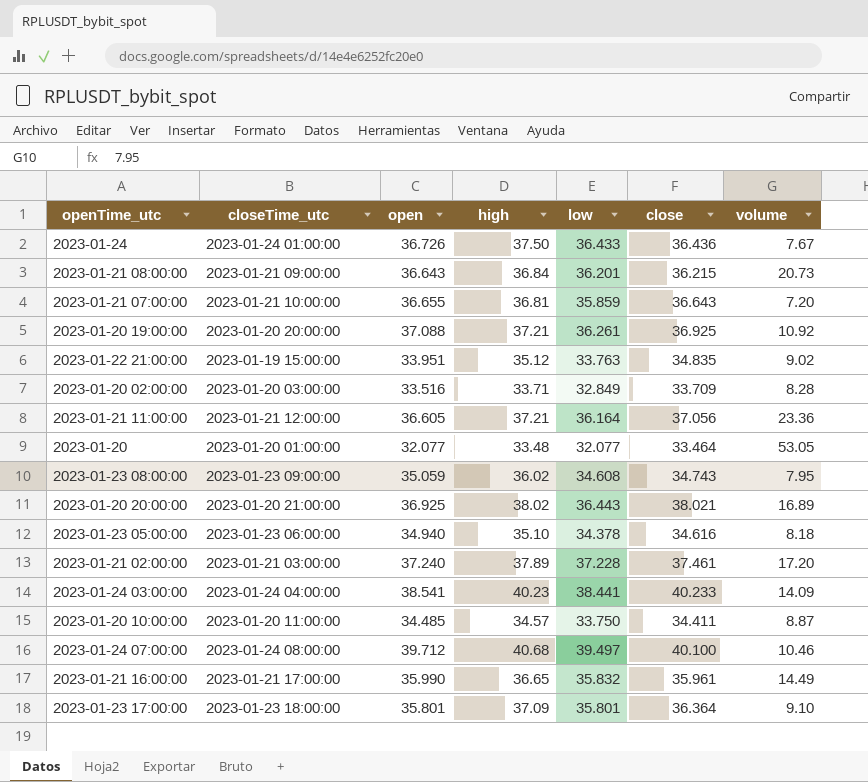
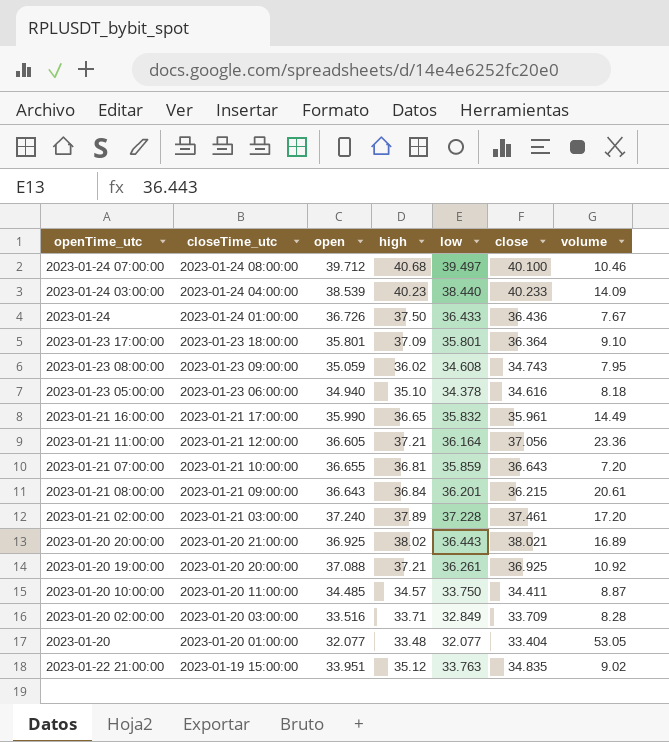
row order: none -> closeTime_utc descending
2023-01-24 03:00:00 | open: 38.541 -> 38.539
2023-01-24 03:00:00 | low: 38.441 -> 38.440
2023-01-21 08:00:00 | volume: 20.73 -> 20.61
2023-01-20 | close: 33.464 -> 33.404

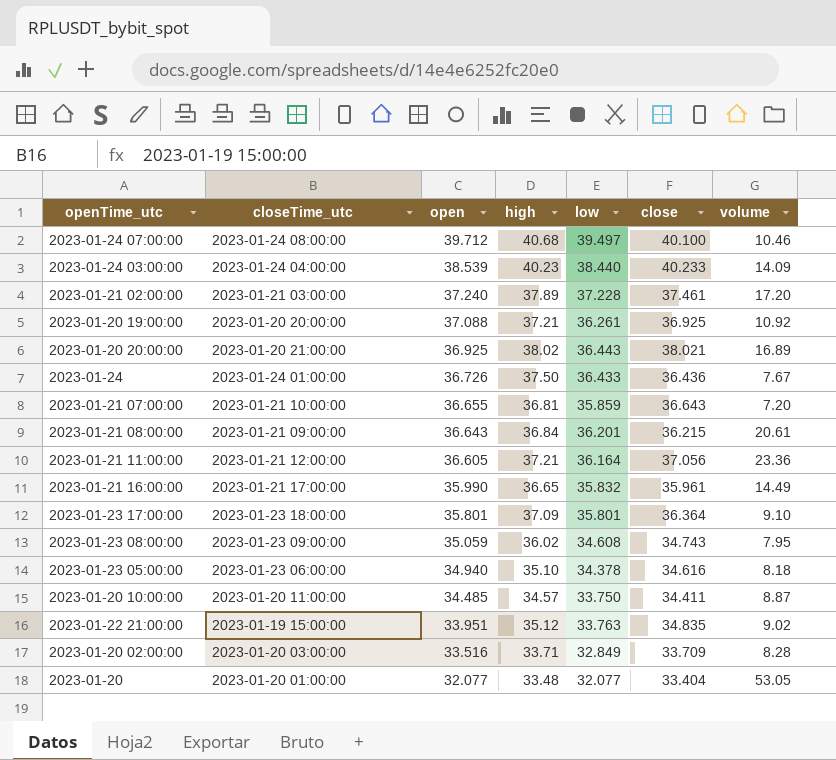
row order: closeTime_utc descending -> open descending

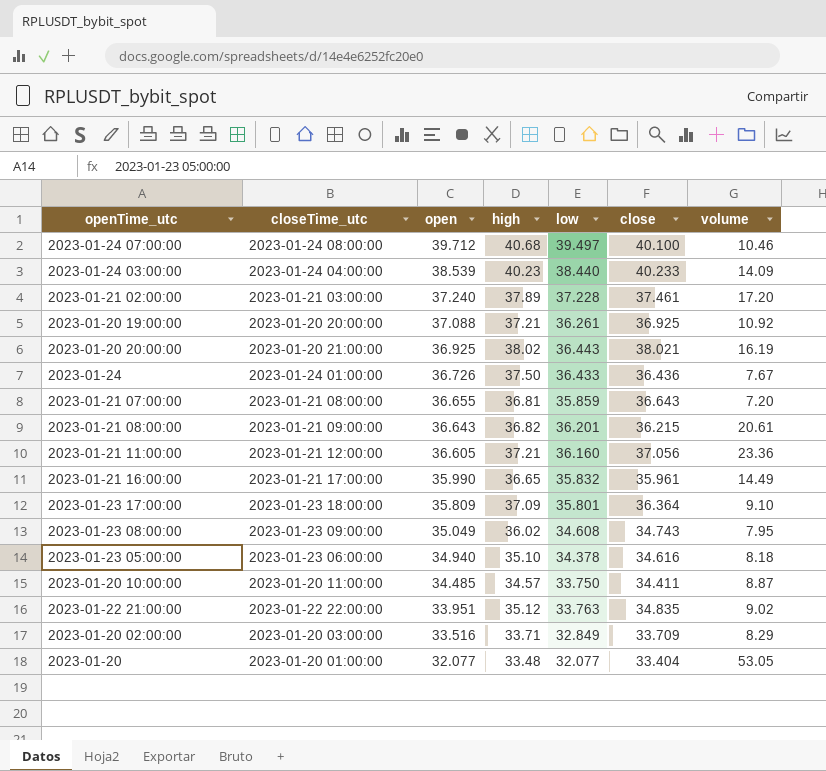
2023-01-20 20:00:00 | volume: 16.89 -> 16.19
2023-01-21 07:00:00 | closeTime_utc: 2023-01-21 10:00:00 -> 2023-01-21 08:00:00
2023-01-21 08:00:00 | high: 36.84 -> 36.82
2023-01-21 11:00:00 | low: 36.164 -> 36.160
2023-01-23 17:00:00 | open: 35.801 -> 35.809
2023-01-23 08:00:00 | open: 35.059 -> 35.049
2023-01-22 21:00:00 | closeTime_utc: 2023-01-19 15:00:00 -> 2023-01-22 22:00:00
2023-01-20 02:00:00 | volume: 8.28 -> 8.29

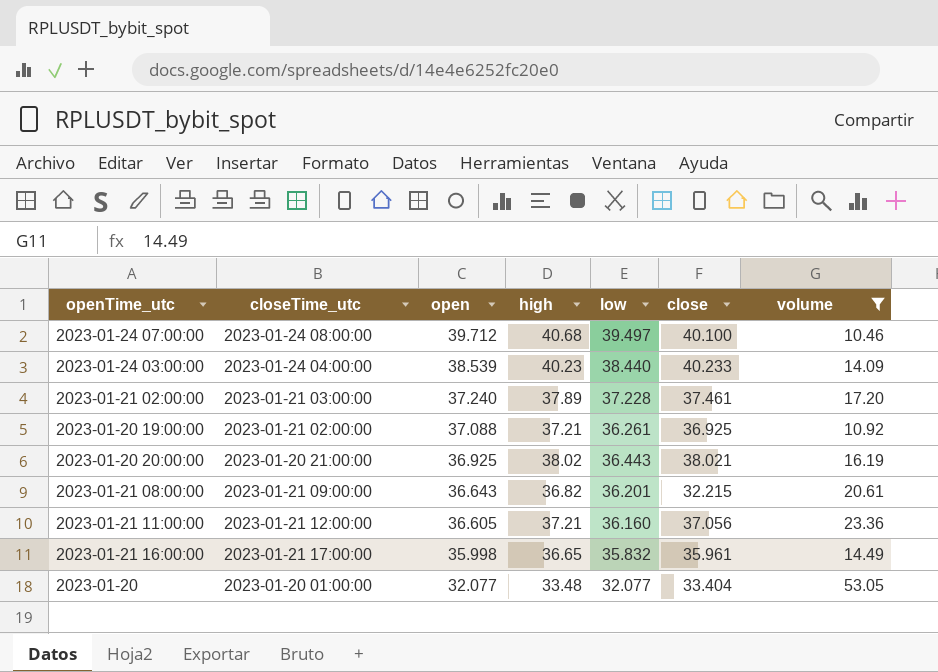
filter: none -> volume >= 10.46
2023-01-20 19:00:00 | closeTime_utc: 2023-01-20 20:00:00 -> 2023-01-21 02:00:00
2023-01-21 08:00:00 | close: 36.215 -> 32.215
2023-01-21 16:00:00 | open: 35.990 -> 35.998

